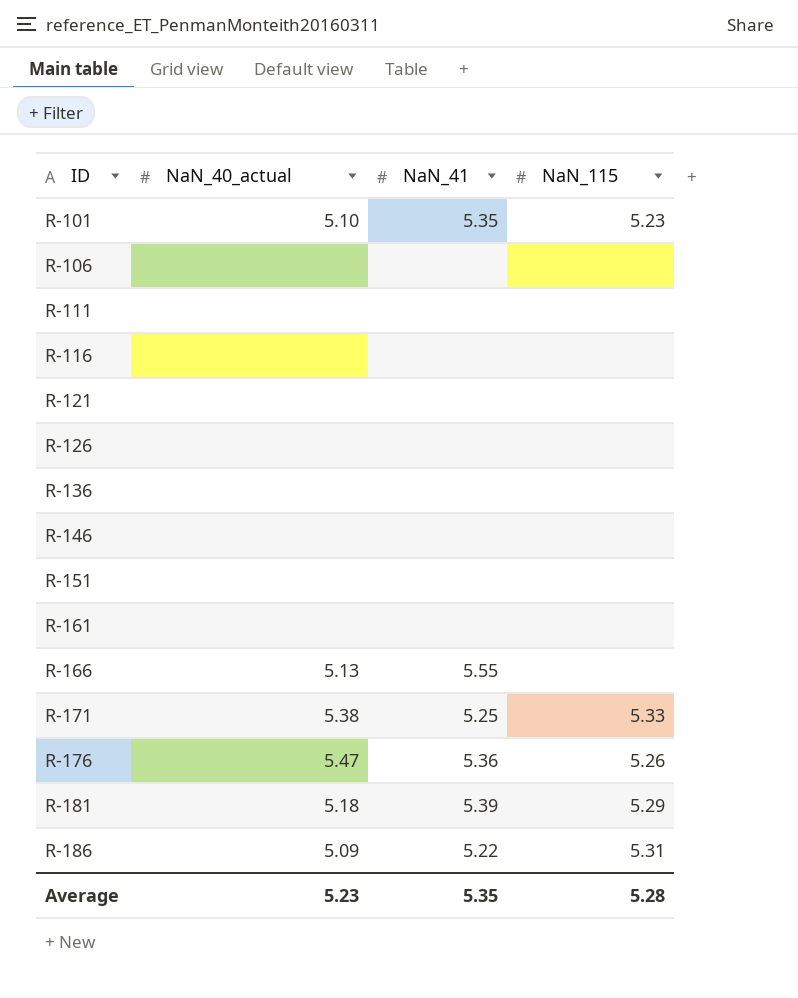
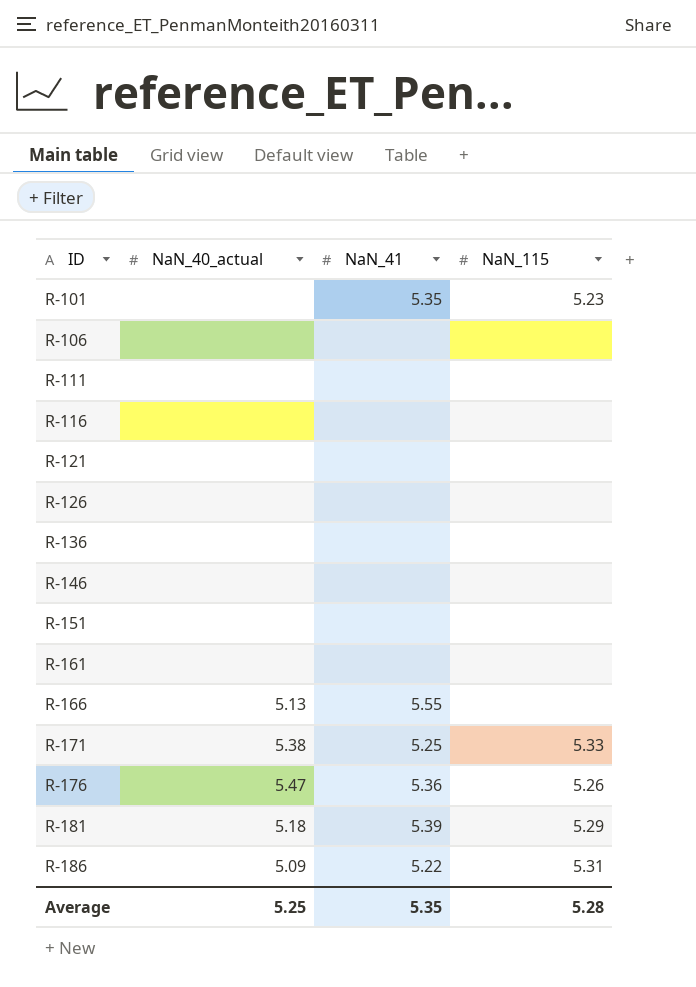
R-101 | NaN_40_actual: 5.10 -> none
Average | NaN_40_actual: 5.23 -> 5.25

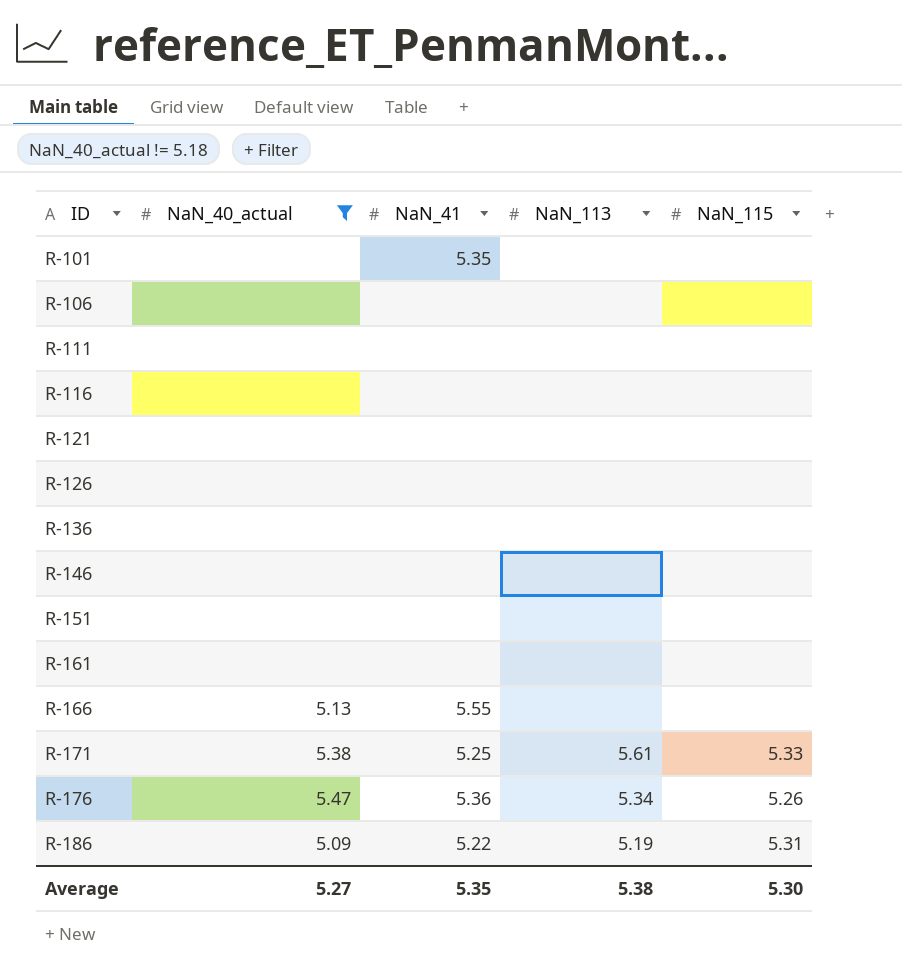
filter: none -> NaN_40_actual != 5.18
column NaN_113 | position: none -> 4
R-101 | NaN_115: 5.23 -> none
Average | NaN_40_actual: 5.25 -> 5.27
Average | NaN_115: 5.28 -> 5.30

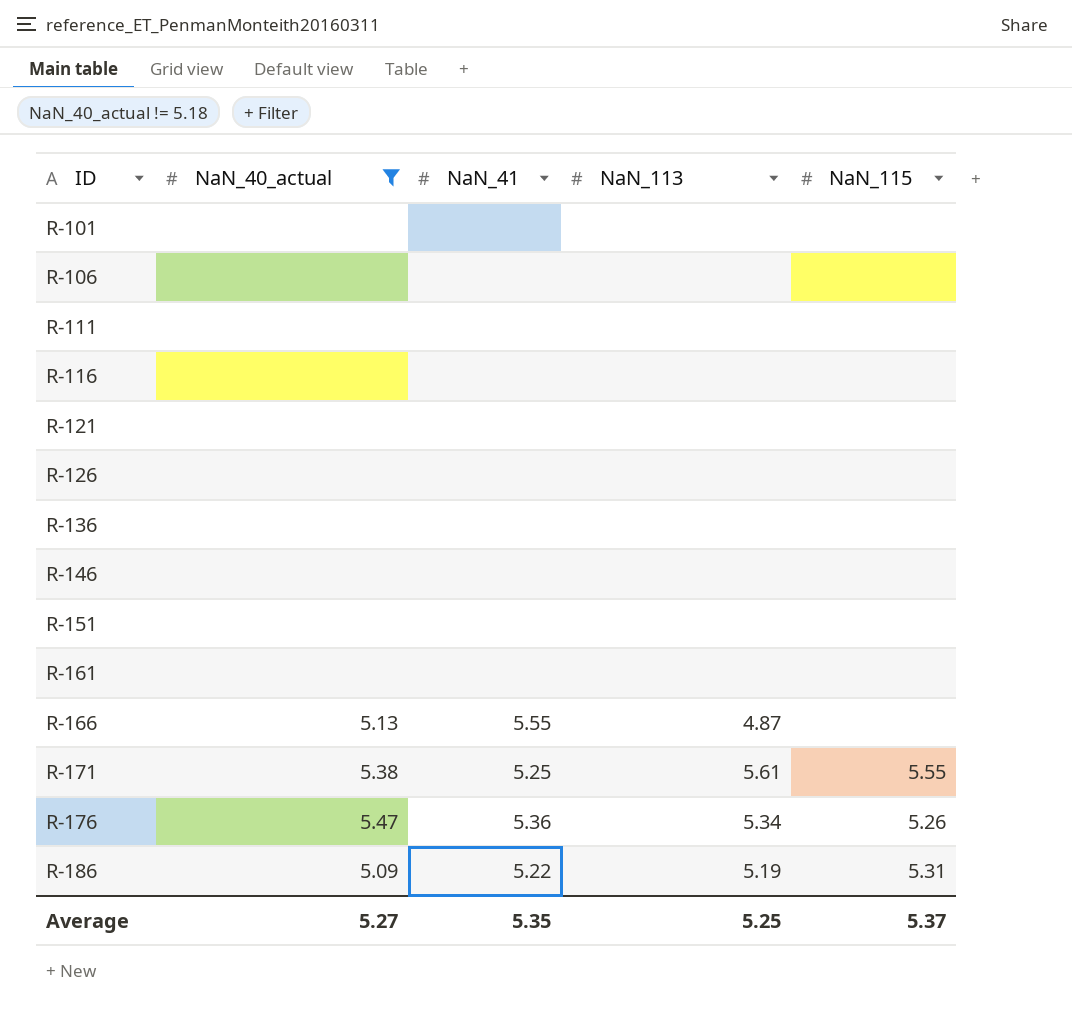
R-101 | NaN_41: 5.35 -> none
R-166 | NaN_113: none -> 4.87
R-171 | NaN_115: 5.33 -> 5.55
Average | NaN_113: 5.38 -> 5.25
Average | NaN_115: 5.30 -> 5.37

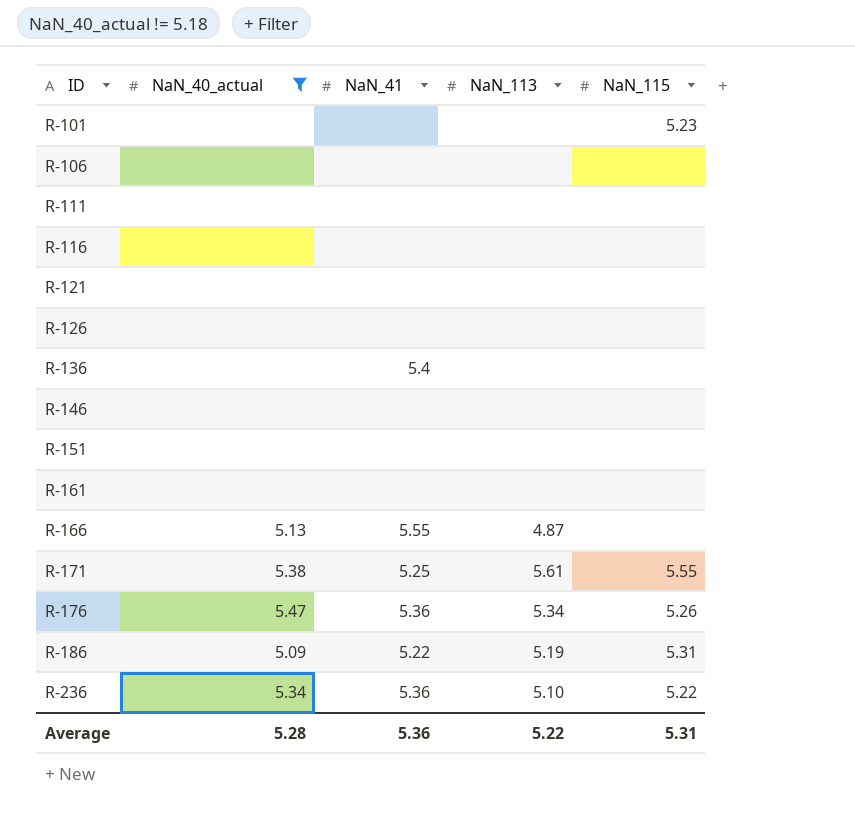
R-101 | NaN_115: none -> 5.23
R-136 | NaN_41: none -> 5.4
row R-236: none -> 5.34 | 5.36 | 5.10 | 5.22
Average | NaN_40_actual: 5.27 -> 5.28
Average | NaN_41: 5.35 -> 5.36
Average | NaN_113: 5.25 -> 5.22
Average | NaN_115: 5.37 -> 5.31

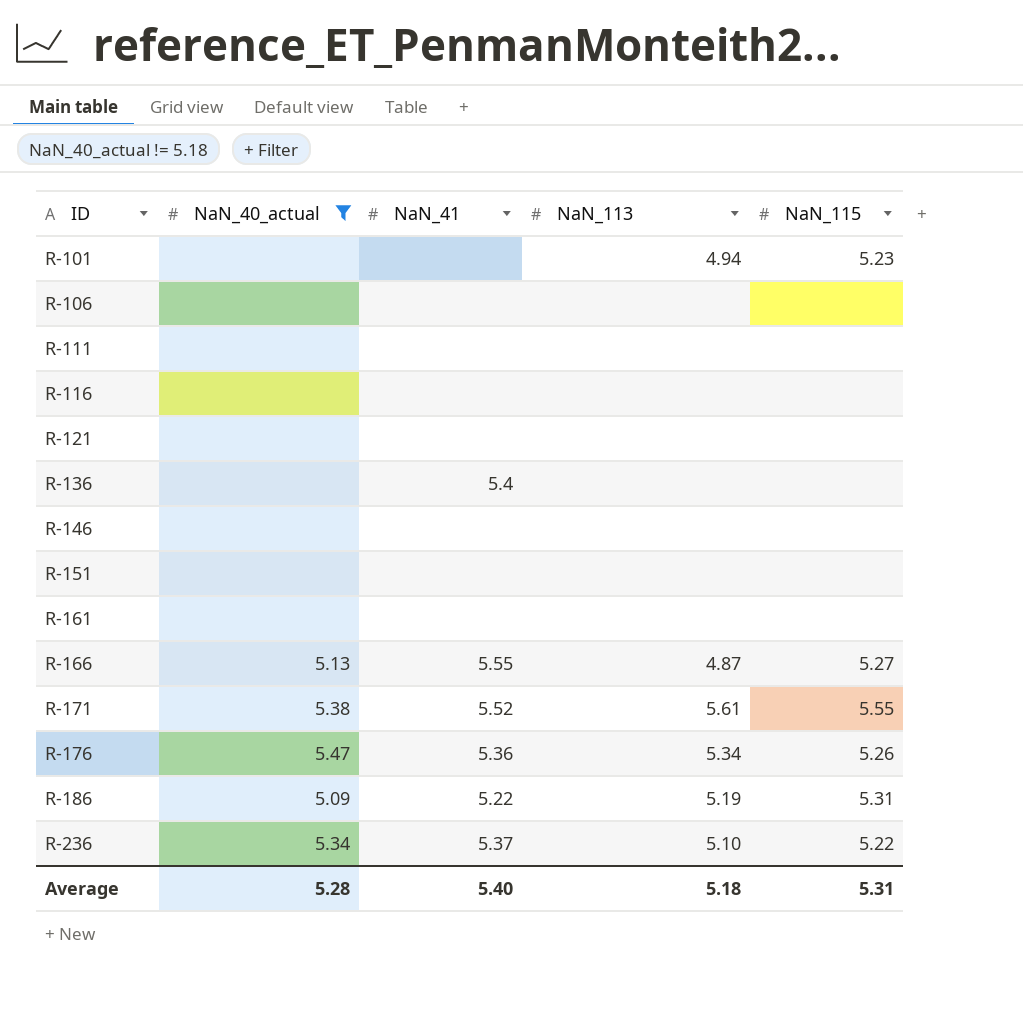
row R-126: none | none | none | none -> none
R-101 | NaN_113: none -> 4.94
R-166 | NaN_115: none -> 5.27
R-171 | NaN_41: 5.25 -> 5.52
R-236 | NaN_41: 5.36 -> 5.37
Average | NaN_41: 5.36 -> 5.40
Average | NaN_113: 5.22 -> 5.18

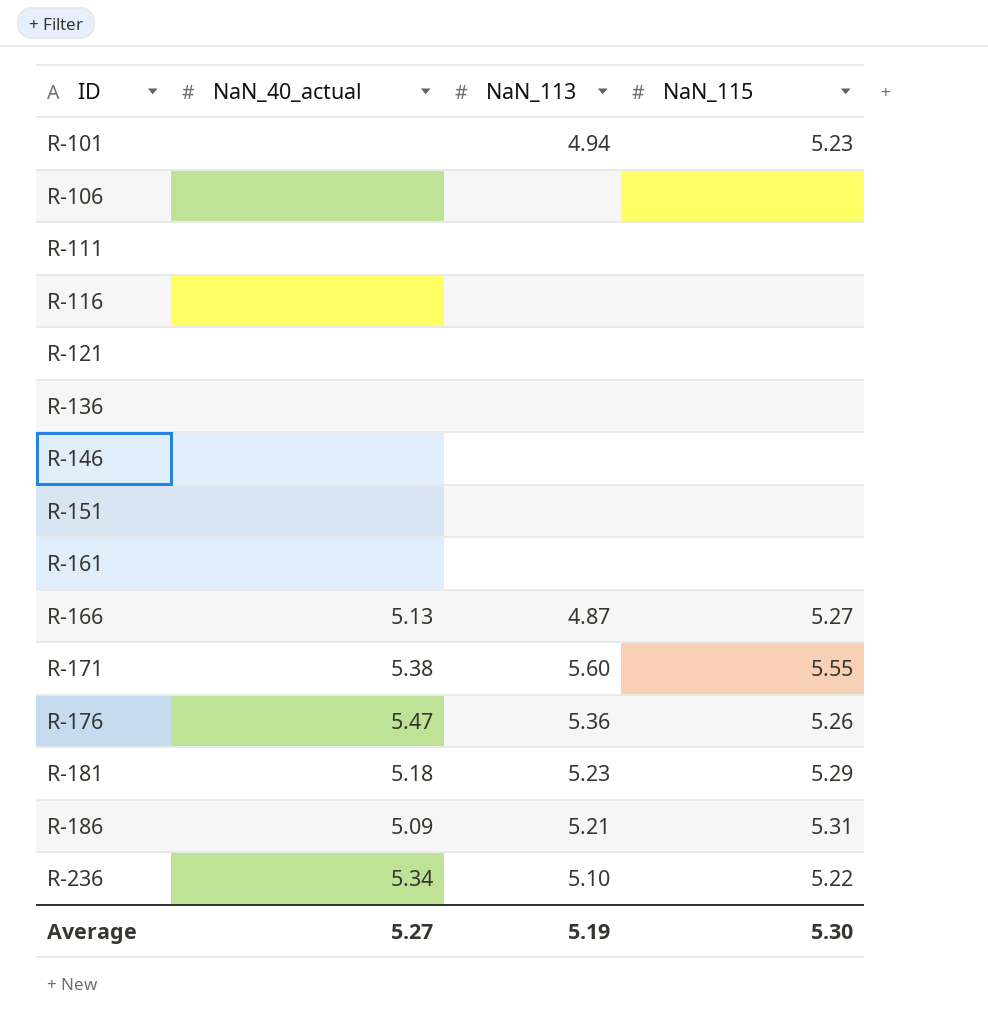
filter: NaN_40_actual != 5.18 -> none
column NaN_41 | position: 3 -> none
R-171 | NaN_113: 5.61 -> 5.60
R-176 | NaN_113: 5.34 -> 5.36
R-186 | NaN_113: 5.19 -> 5.21
Average | NaN_40_actual: 5.28 -> 5.27
Average | NaN_113: 5.18 -> 5.19
Average | NaN_115: 5.31 -> 5.30

